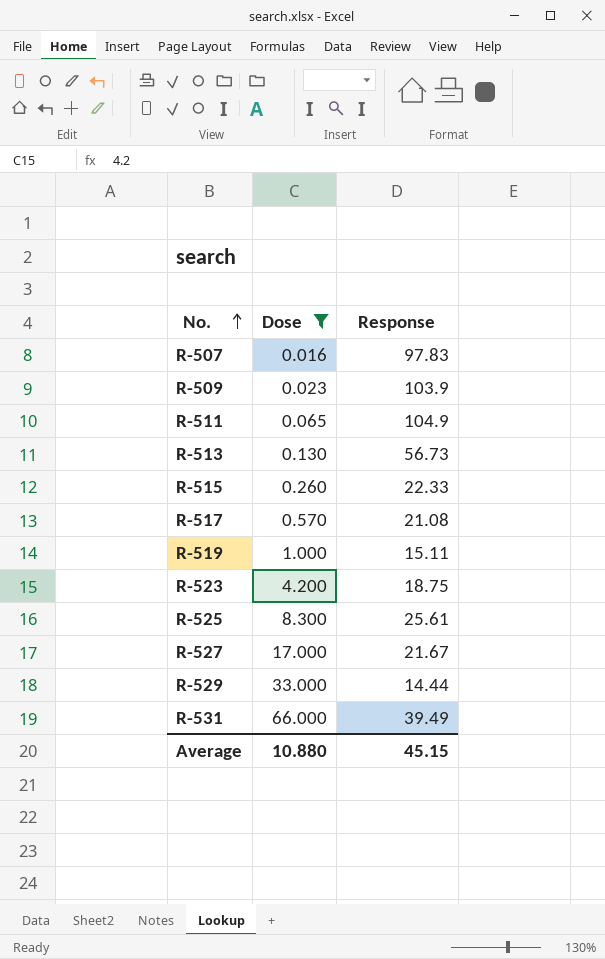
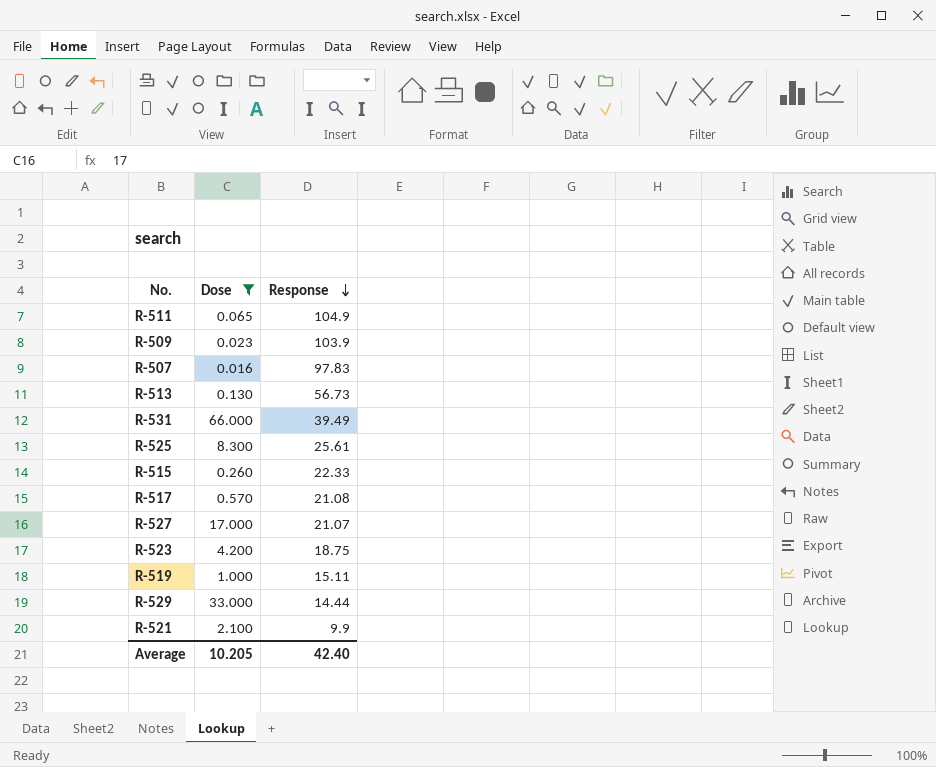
row order: No. ascending -> Response descending
R-527 | Response: 21.67 -> 21.07
row R-521: none -> 2.100 | 9.9
Average | Dose: 10.880 -> 10.205
Average | Response: 45.15 -> 42.40

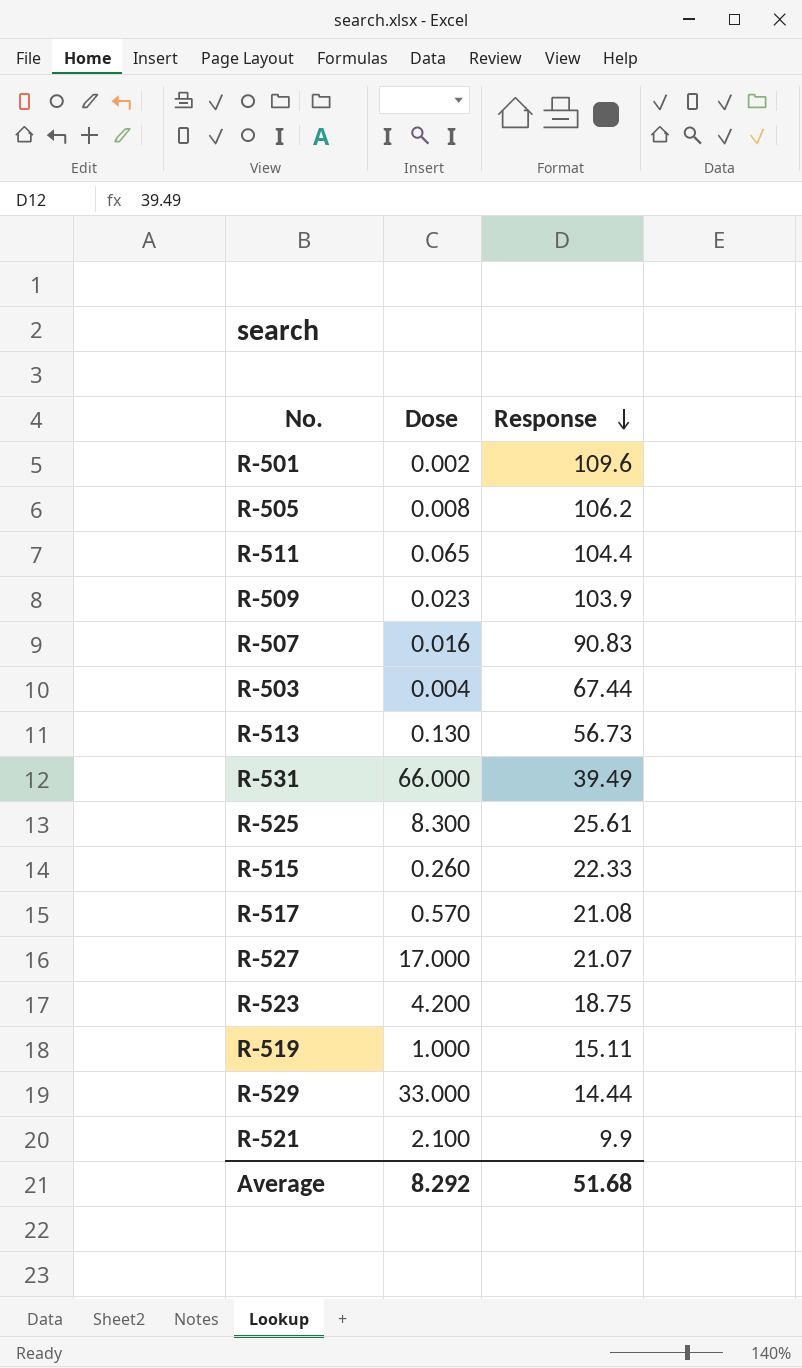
filter: Dose >= 0.016 -> none
R-511 | Response: 104.9 -> 104.4
R-507 | Response: 97.83 -> 90.83
Average | Dose: 10.205 -> 8.292
Average | Response: 42.40 -> 51.68

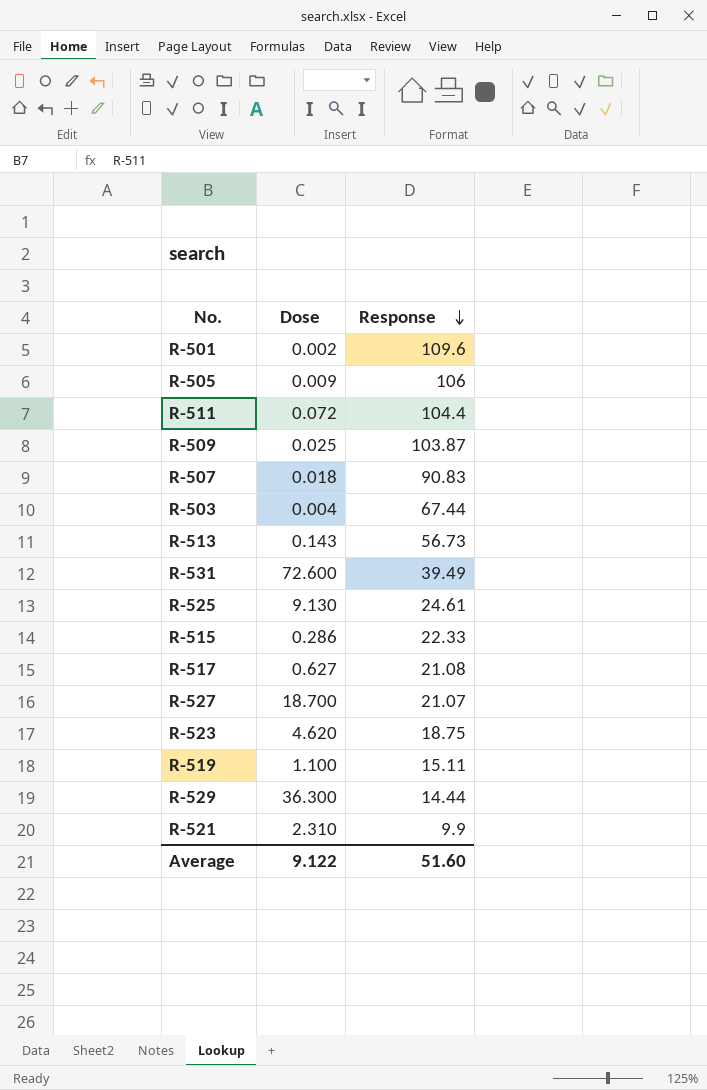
R-505 | Dose: 0.008 -> 0.009
R-505 | Response: 106.2 -> 106
R-511 | Dose: 0.065 -> 0.072
R-509 | Dose: 0.023 -> 0.025
R-509 | Response: 103.9 -> 103.87
R-507 | Dose: 0.016 -> 0.018
R-513 | Dose: 0.130 -> 0.143
R-531 | Dose: 66.000 -> 72.600
R-525 | Dose: 8.300 -> 9.130
R-525 | Response: 25.61 -> 24.61
R-515 | Dose: 0.260 -> 0.286
R-517 | Dose: 0.570 -> 0.627
R-527 | Dose: 17.000 -> 18.700
R-523 | Dose: 4.200 -> 4.620
R-519 | Dose: 1.000 -> 1.100
R-529 | Dose: 33.000 -> 36.300
R-521 | Dose: 2.100 -> 2.310
Average | Dose: 8.292 -> 9.122
Average | Response: 51.68 -> 51.60

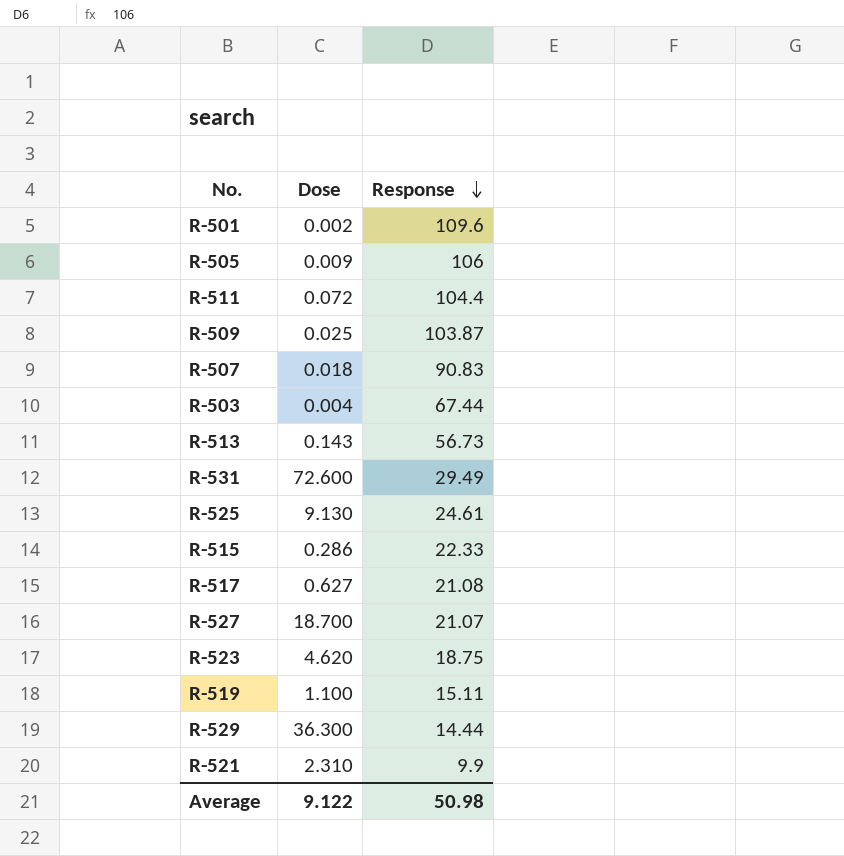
R-531 | Response: 39.49 -> 29.49
Average | Response: 51.60 -> 50.98

